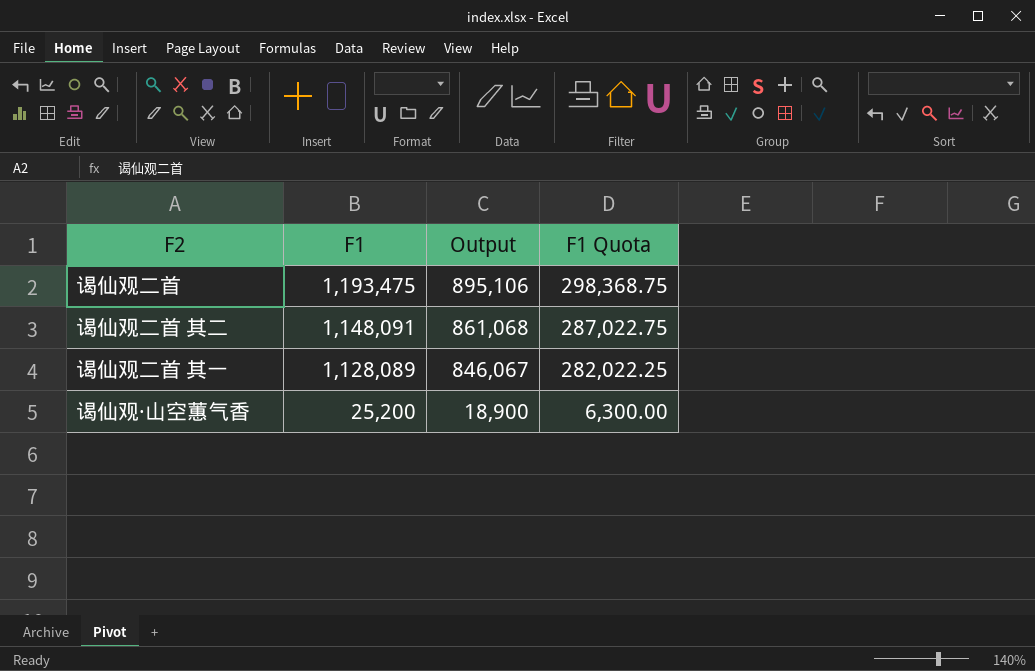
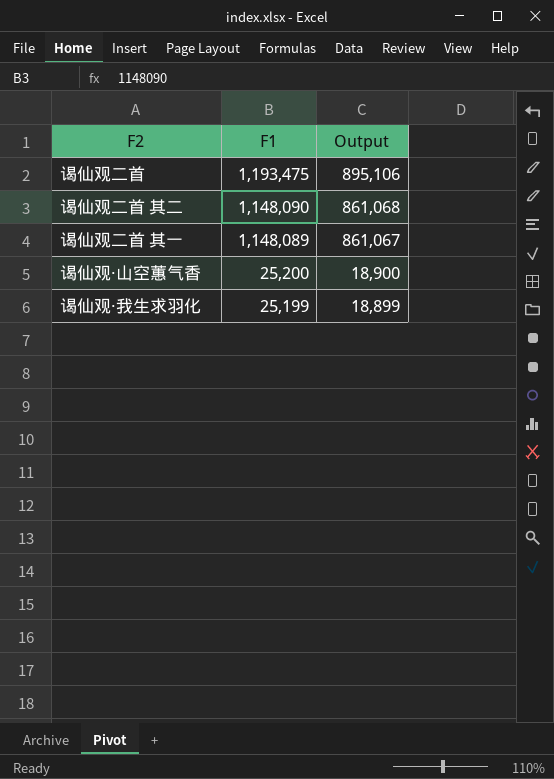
column F1 Quota | formula: [F1] * 0.25 -> none
谒仙观二首 其二 | F1: 1,148,091 -> 1,148,090
谒仙观二首 其一 | F1: 1,128,089 -> 1,148,089
谒仙观二首 其一 | Output: 846,067 -> 861,067
row 谒仙观·我生求羽化: none -> 25,199 | 18,899

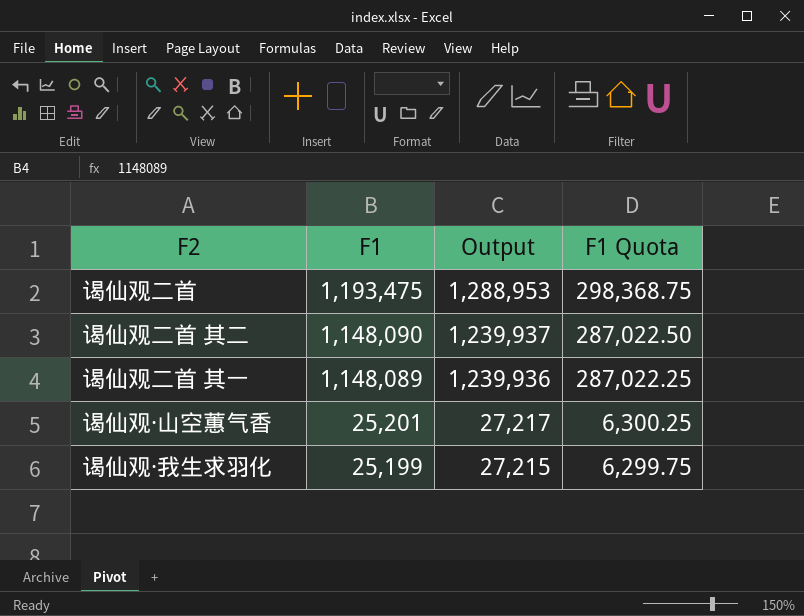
column Output | formula: [F1] * 0.75 -> [F1] * 1.08
column F1 Quota | formula: none -> [F1] * 0.25
谒仙观·山空蕙气香 | F1: 25,200 -> 25,201

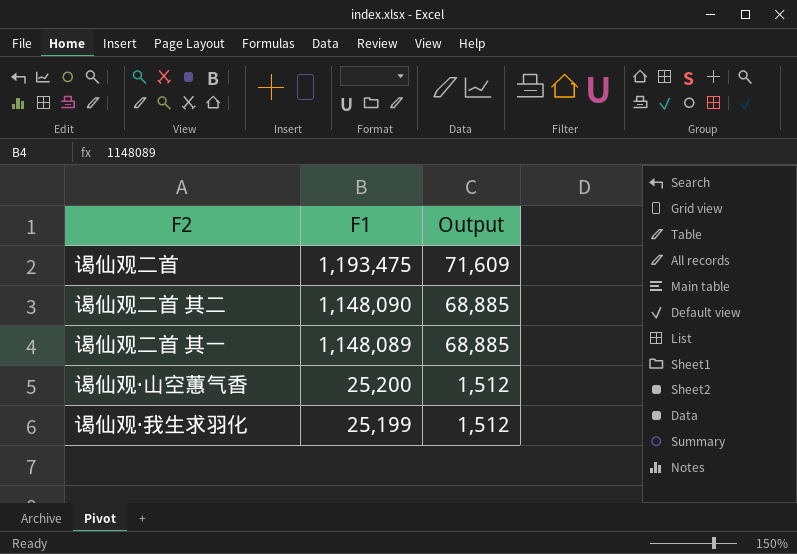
column F1 Quota | formula: [F1] * 0.25 -> none
column Output | formula: [F1] * 1.08 -> [F1] * 0.06
谒仙观·山空蕙气香 | F1: 25,201 -> 25,200

